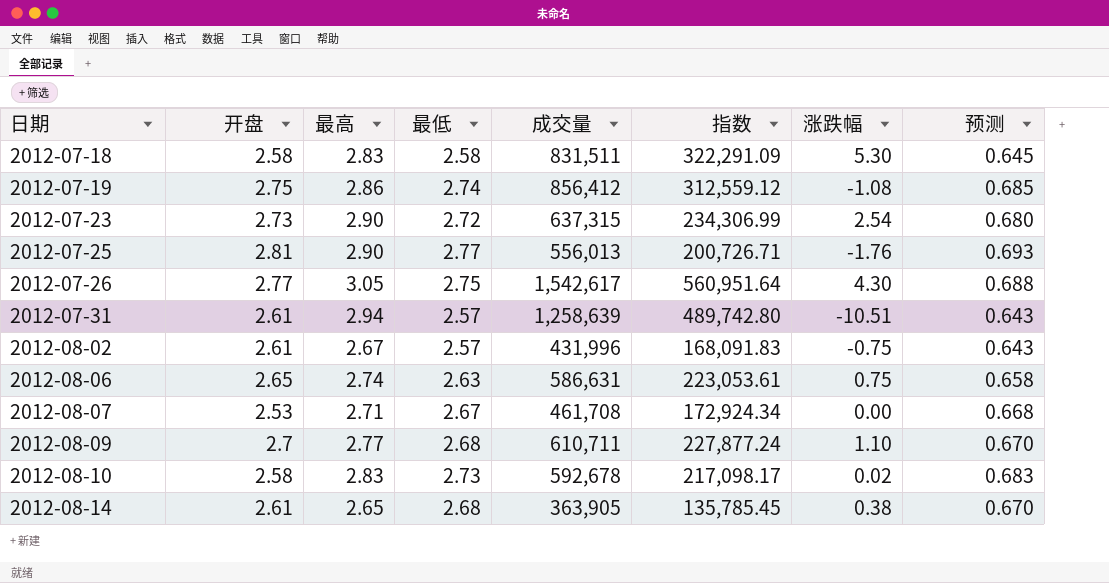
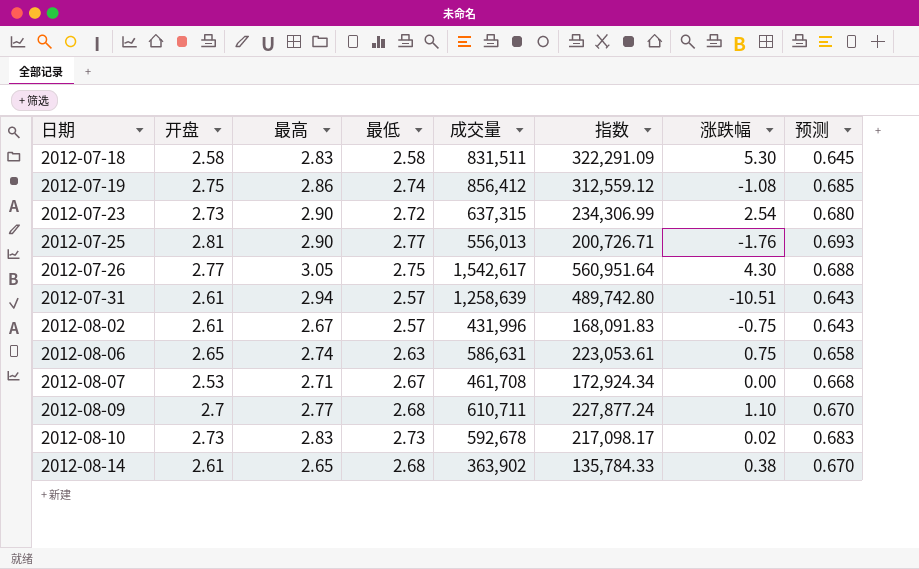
2012-08-10 | 开盘: 2.58 -> 2.73
2012-08-14 | 成交量: 363,905 -> 363,902
2012-08-14 | 指数: 135,785.45 -> 135,784.33

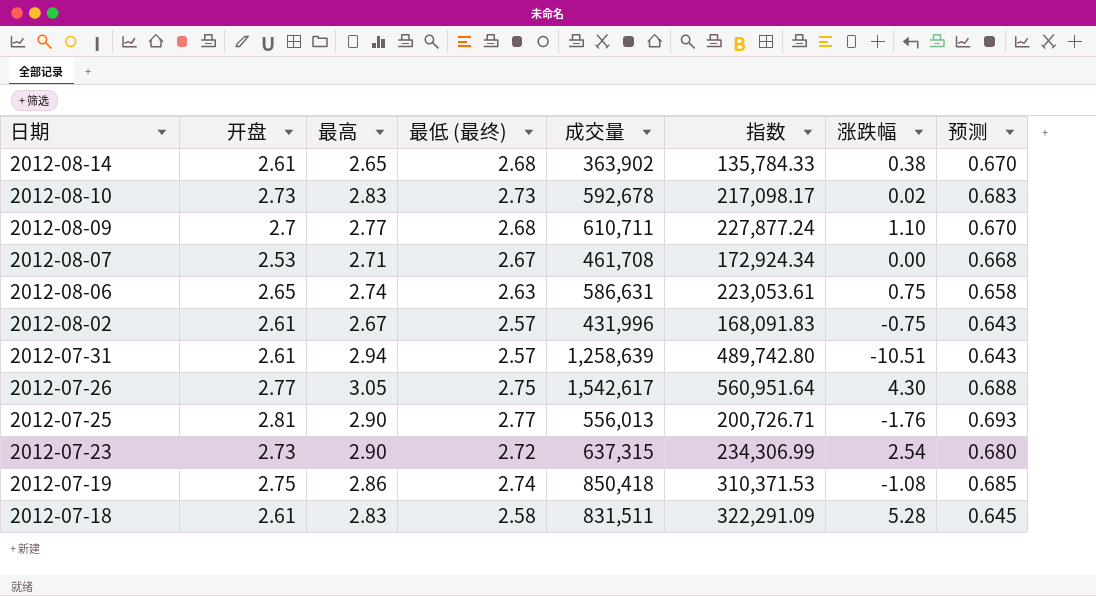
row order: 日期 ascending -> 日期 descending
column name: 最低 -> 最低 (最终)
2012-07-19 | 成交量: 856,412 -> 850,418
2012-07-19 | 指数: 312,559.12 -> 310,371.53
2012-07-18 | 开盘: 2.58 -> 2.61
2012-07-18 | 涨跌幅: 5.30 -> 5.28

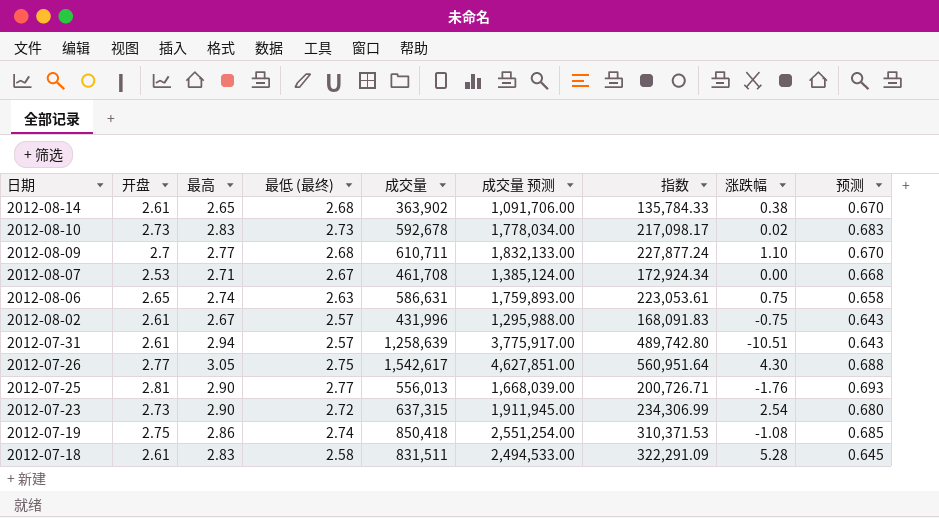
column 成交量 预测 | formula: none -> [成交量] * 3

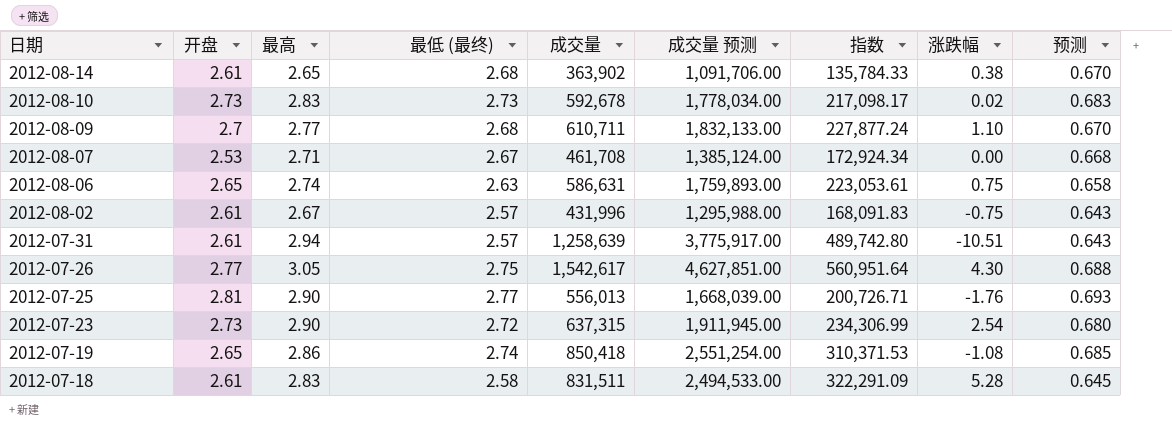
2012-07-19 | 开盘: 2.75 -> 2.65

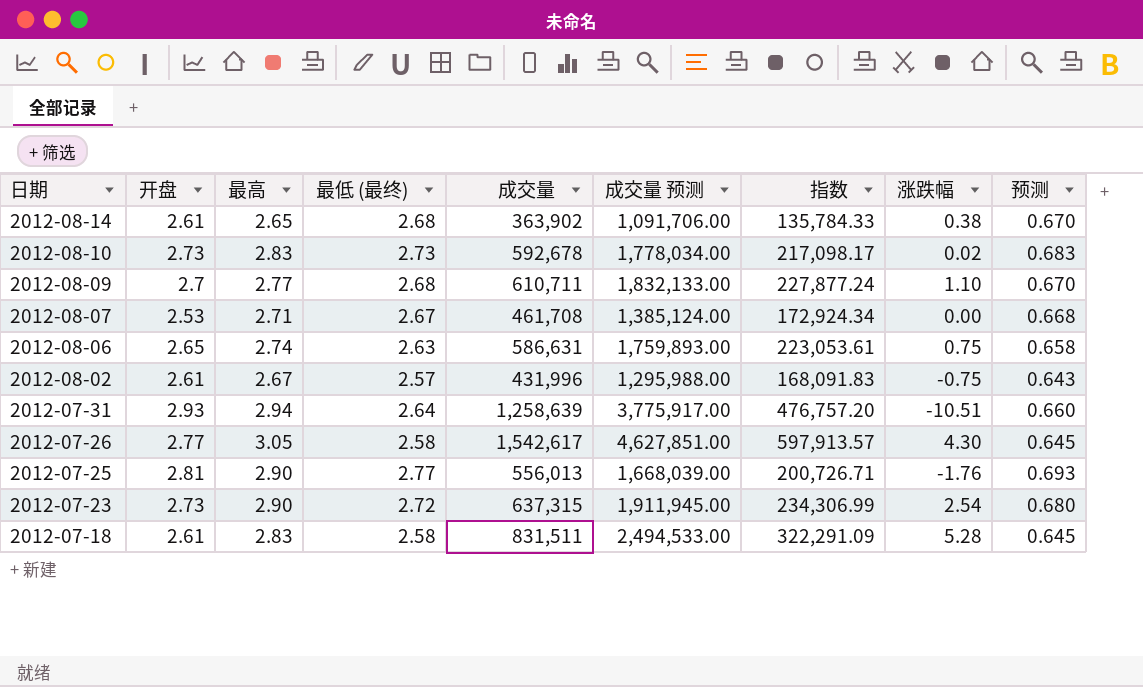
row 2012-07-19: 2.65 | 2.86 | 2.74 | 850,418 | 2,551,254.00 | 310,371.53 | -1.08 | 0.685 -> none
2012-07-31 | 开盘: 2.61 -> 2.93
2012-07-31 | 最低 (最终): 2.57 -> 2.64
2012-07-31 | 指数: 489,742.80 -> 476,757.20
2012-07-31 | 预测: 0.643 -> 0.660
2012-07-26 | 最低 (最终): 2.75 -> 2.58
2012-07-26 | 指数: 560,951.64 -> 597,913.57
2012-07-26 | 预测: 0.688 -> 0.645

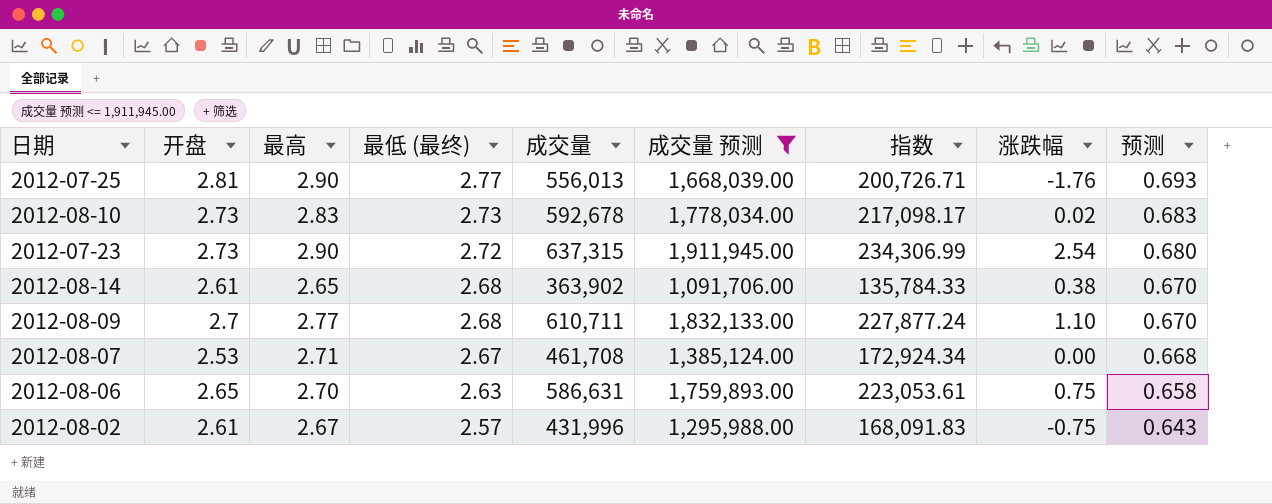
filter: none -> 成交量 预测 <= 1,911,945.00
row order: 日期 descending -> 最低 (最终) descending
2012-08-06 | 最高: 2.74 -> 2.70

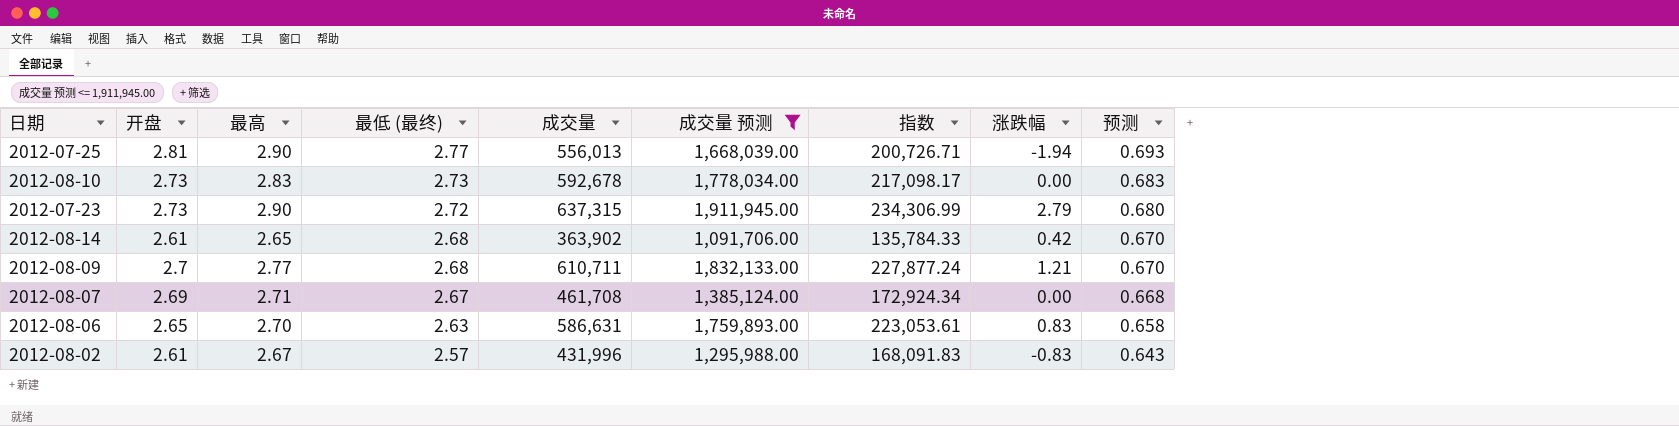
2012-07-25 | 涨跌幅: -1.76 -> -1.94
2012-08-10 | 涨跌幅: 0.02 -> 0.00
2012-07-23 | 涨跌幅: 2.54 -> 2.79
2012-08-14 | 涨跌幅: 0.38 -> 0.42
2012-08-09 | 涨跌幅: 1.10 -> 1.21
2012-08-07 | 开盘: 2.53 -> 2.69
2012-08-06 | 涨跌幅: 0.75 -> 0.83
2012-08-02 | 涨跌幅: -0.75 -> -0.83

